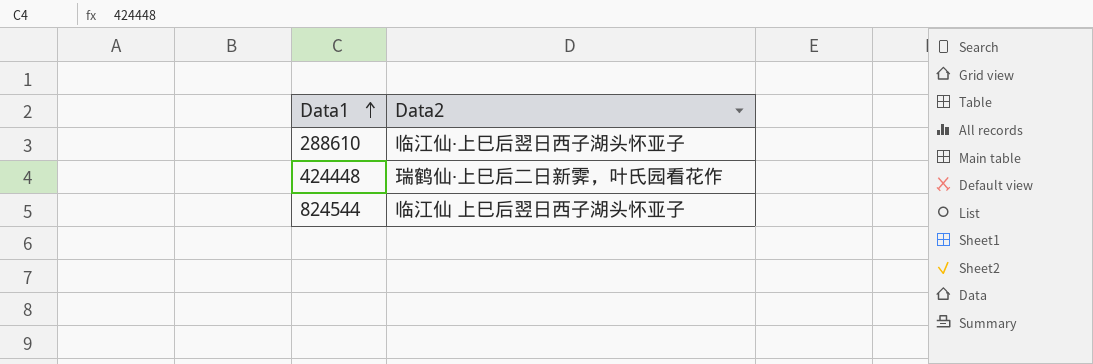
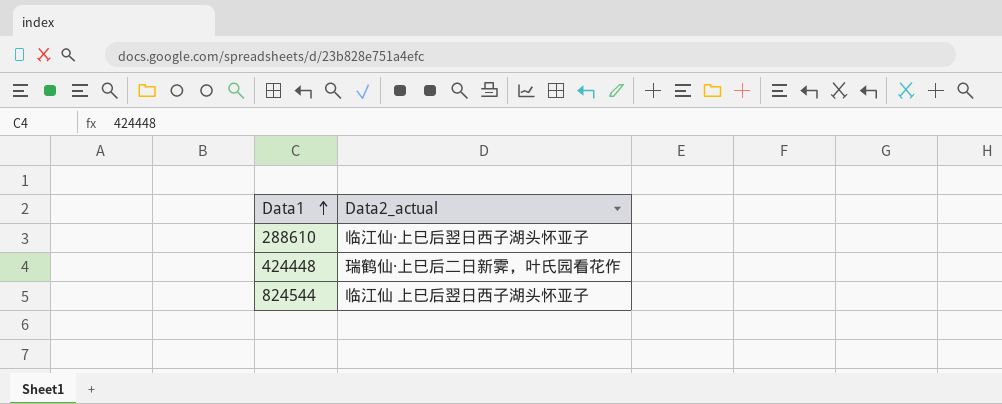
column name: Data2 -> Data2_actual

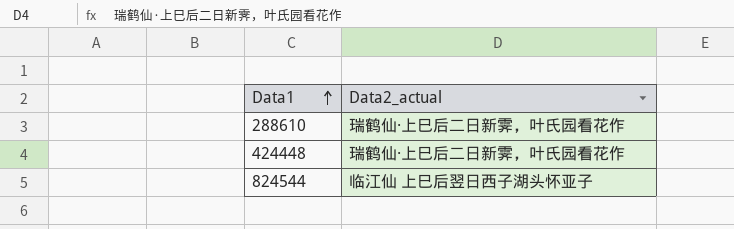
288610 | Data2_actual: 临江仙·上巳后翌日西子湖头怀亚子 -> 瑞鹤仙·上巳后二日新霁，叶氏园看花作

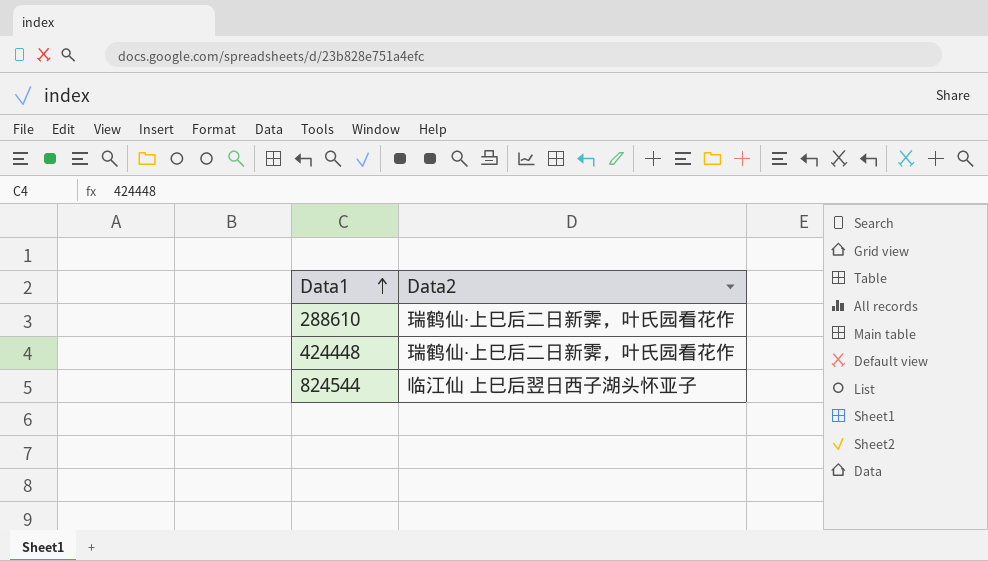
column name: Data2_actual -> Data2

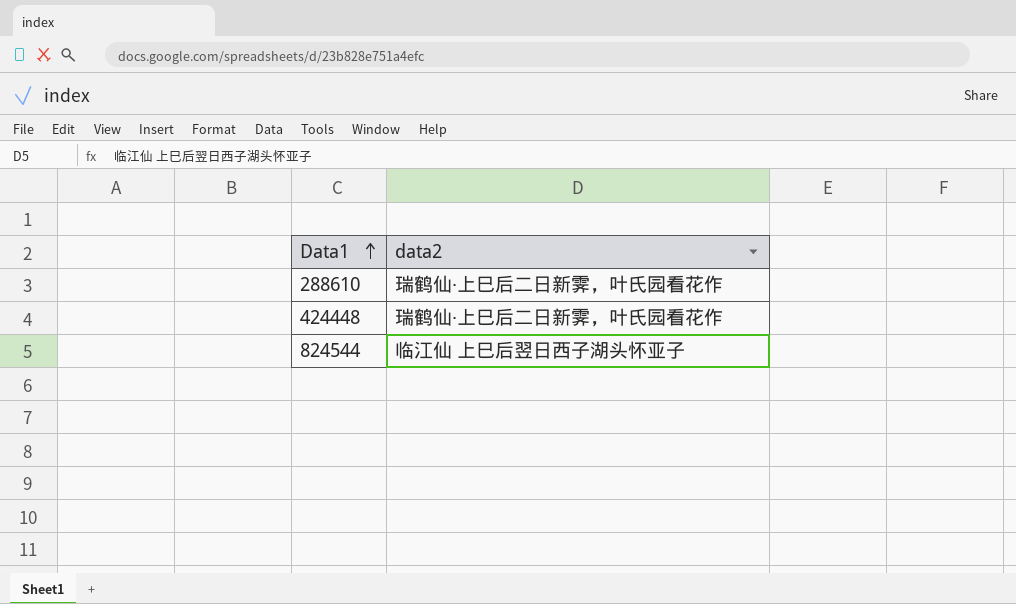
column name: Data2 -> data2

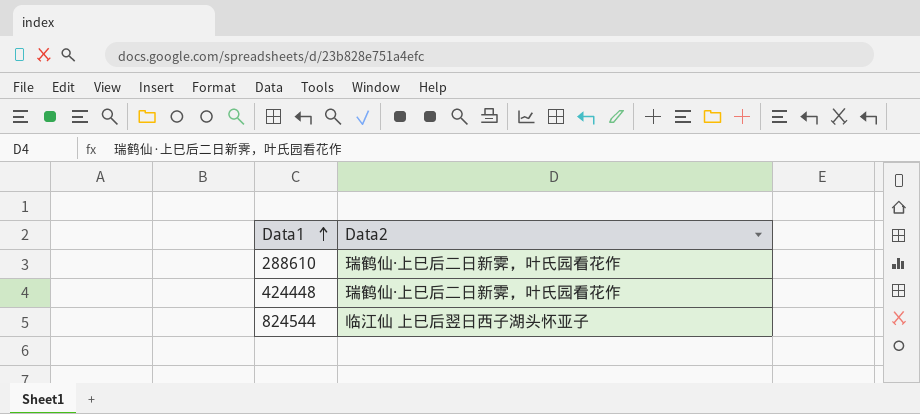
column name: data2 -> Data2

